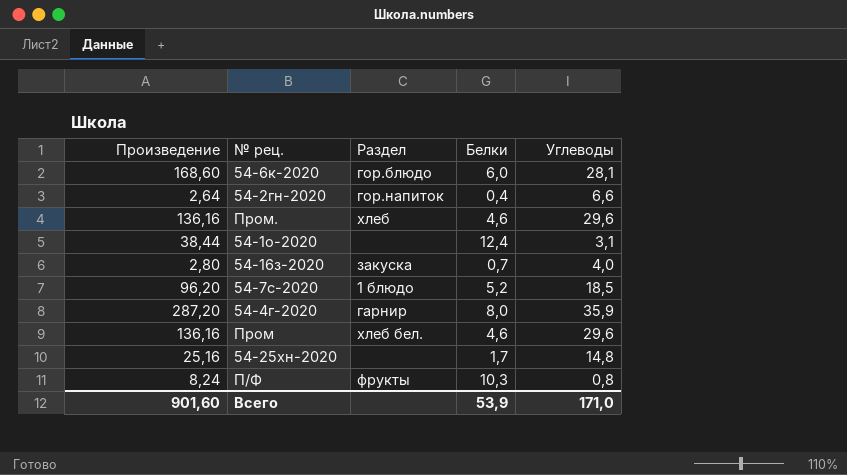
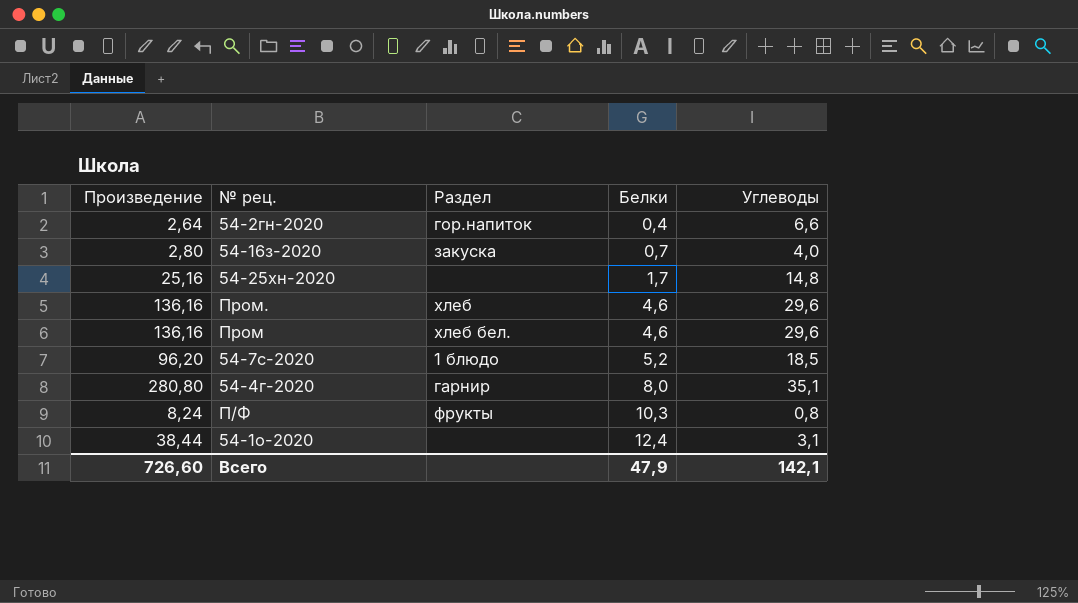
row order: none -> Белки ascending
row 54-6к-2020: 168,60 | гор.блюдо | 6,0 | 28,1 -> none
54-4г-2020 | Произведение: 287,20 -> 280,80
54-4г-2020 | Углеводы: 35,9 -> 35,1
Всего | Произведение: 901,60 -> 726,60
Всего | Белки: 53,9 -> 47,9
Всего | Углеводы: 171,0 -> 142,1

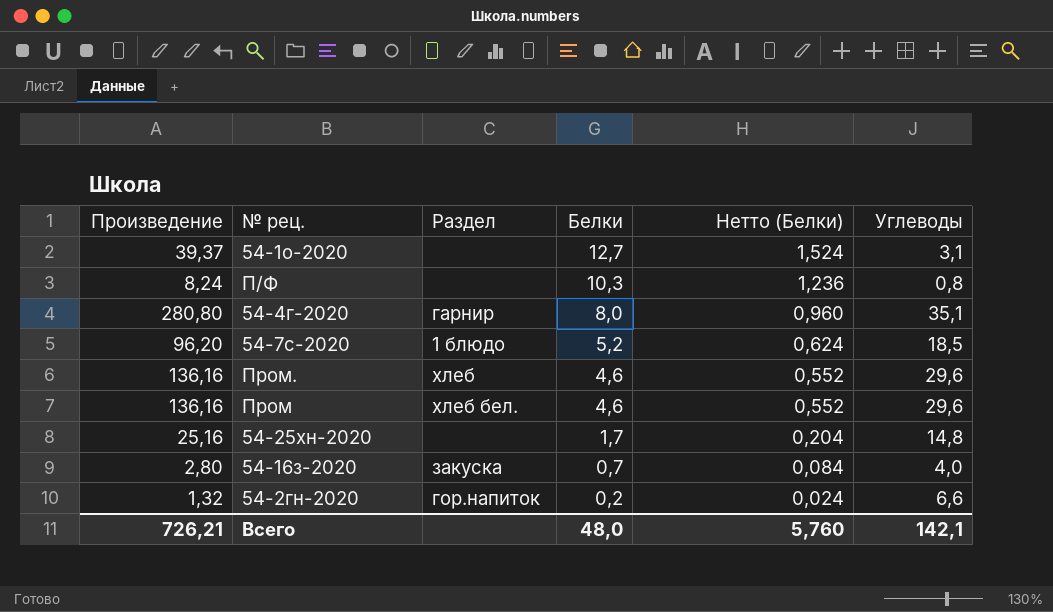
row order: Белки ascending -> Белки descending
column Нетто (Белки) | formula: none -> [Белки] * 0,12
54-1о-2020 | Произведение: 38,44 -> 39,37
54-1о-2020 | Белки: 12,4 -> 12,7
П/Ф | Раздел: фрукты -> none
54-2гн-2020 | Произведение: 2,64 -> 1,32
54-2гн-2020 | Белки: 0,4 -> 0,2
Всего | Произведение: 726,60 -> 726,21
Всего | Белки: 47,9 -> 48,0

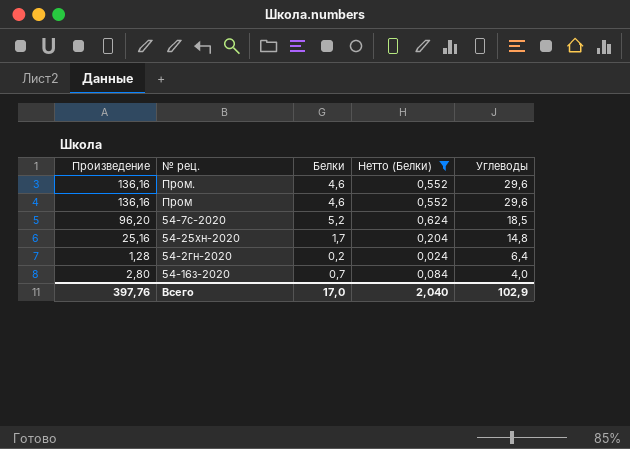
filter: none -> Нетто (Белки) <= 0,624
row order: Белки descending -> Углеводы descending
column Раздел | position: 3 -> none
54-2гн-2020 | Произведение: 1,32 -> 1,28
54-2гн-2020 | Углеводы: 6,6 -> 6,4
Всего | Произведение: 726,21 -> 397,76
Всего | Белки: 48,0 -> 17,0
Всего | Нетто (Белки): 5,760 -> 2,040
Всего | Углеводы: 142,1 -> 102,9

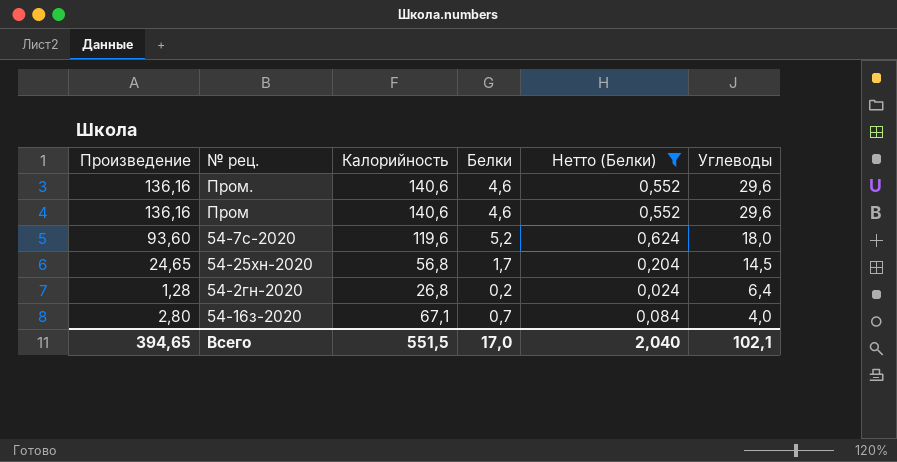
column Калорийность | position: none -> 3
54-7с-2020 | Произведение: 96,20 -> 93,60
54-7с-2020 | Углеводы: 18,5 -> 18,0
54-25хн-2020 | Произведение: 25,16 -> 24,65
54-25хн-2020 | Углеводы: 14,8 -> 14,5
Всего | Произведение: 397,76 -> 394,65
Всего | Углеводы: 102,9 -> 102,1

